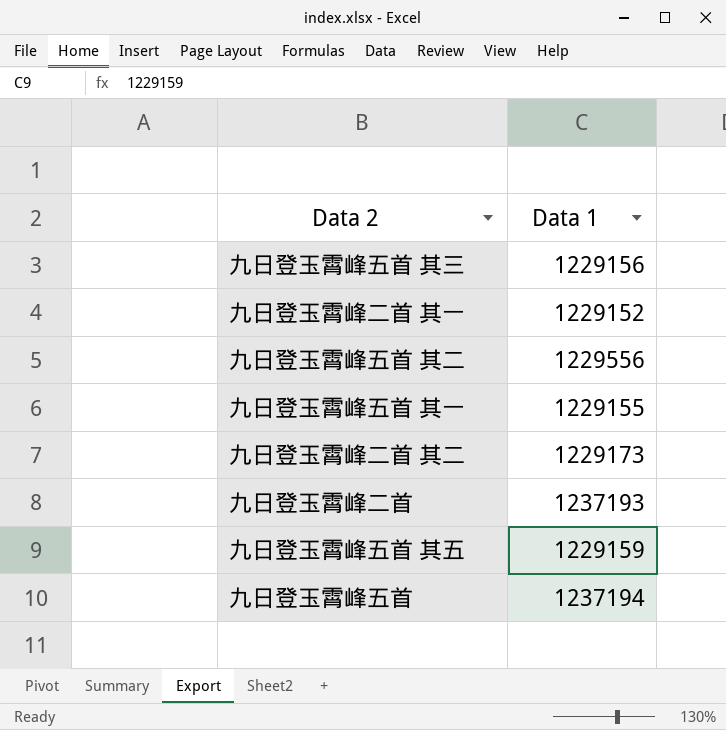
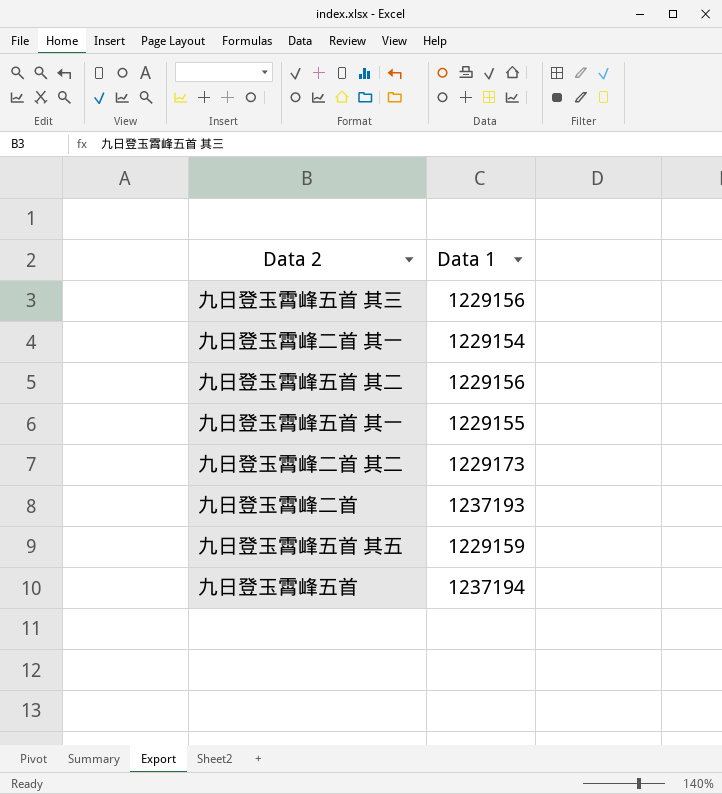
九日登玉霄峰二首 其一 | Data 1: 1229152 -> 1229154
九日登玉霄峰五首 其二 | Data 1: 1229556 -> 1229156

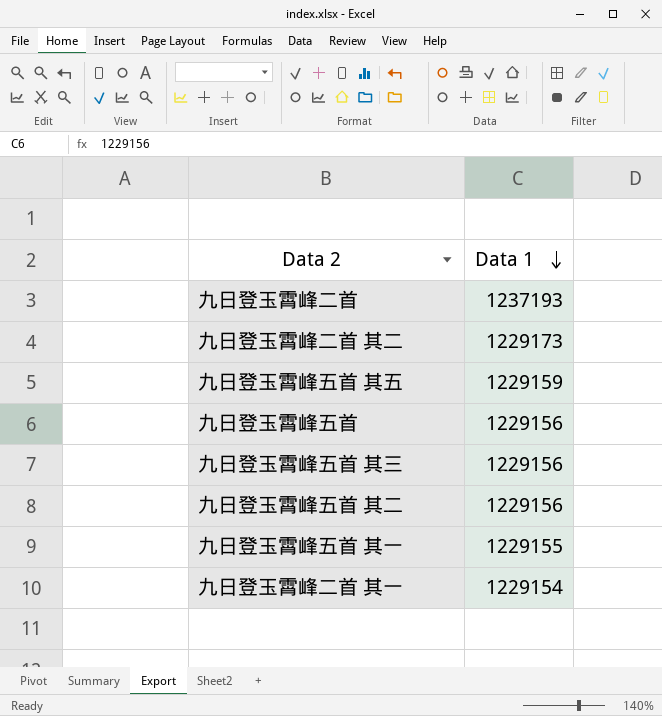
row order: none -> Data 1 descending
九日登玉霄峰五首 | Data 1: 1237194 -> 1229156

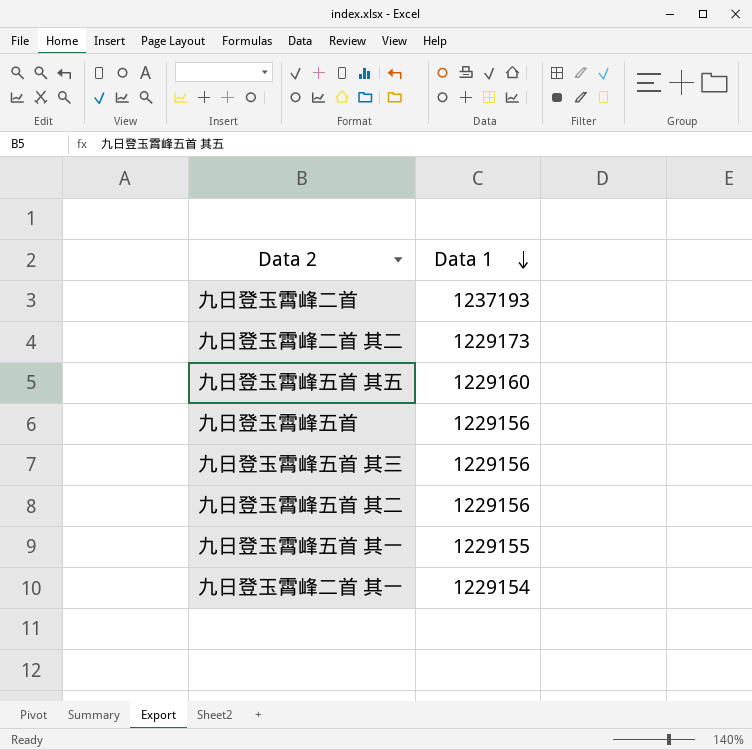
九日登玉霄峰五首 其五 | Data 1: 1229159 -> 1229160

